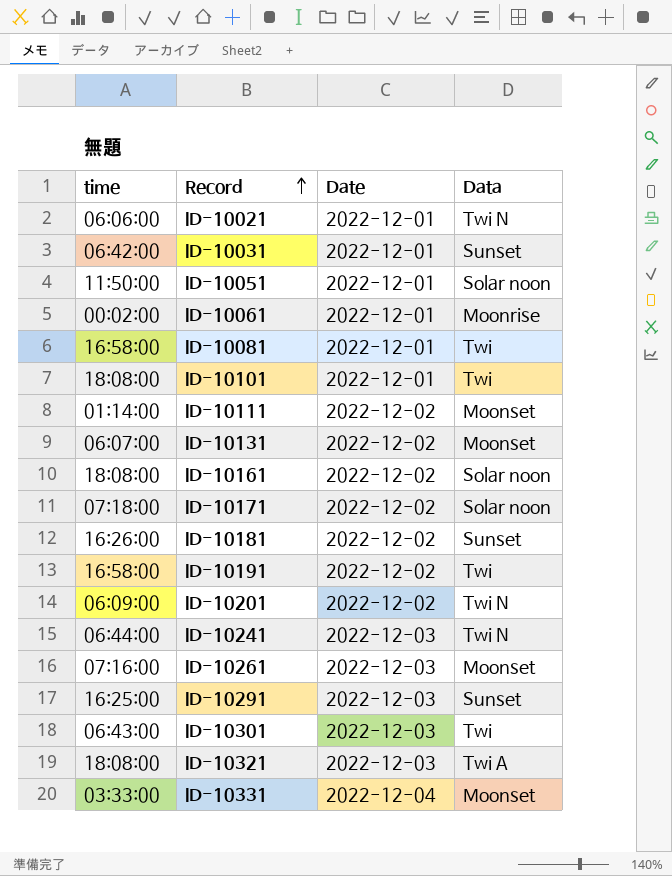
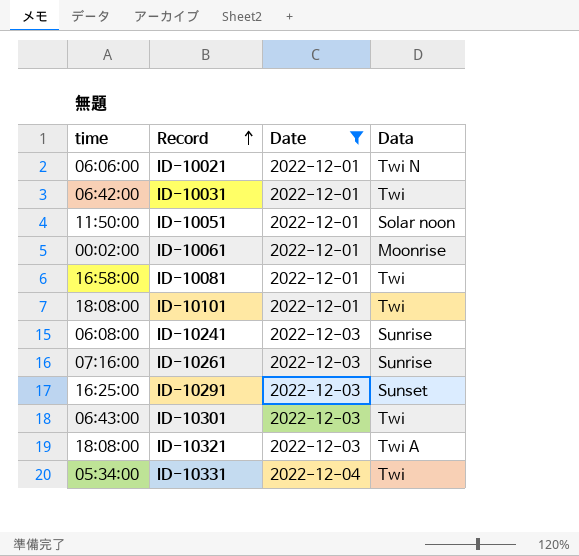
filter: none -> Date != 2022-12-02
ID-10031 | Data: Sunset -> Twi
ID-10241 | time: 06:44:00 -> 06:08:00
ID-10241 | Data: Twi N -> Sunrise
ID-10261 | Data: Moonset -> Sunrise
ID-10331 | time: 03:33:00 -> 05:34:00
ID-10331 | Data: Moonset -> Twi

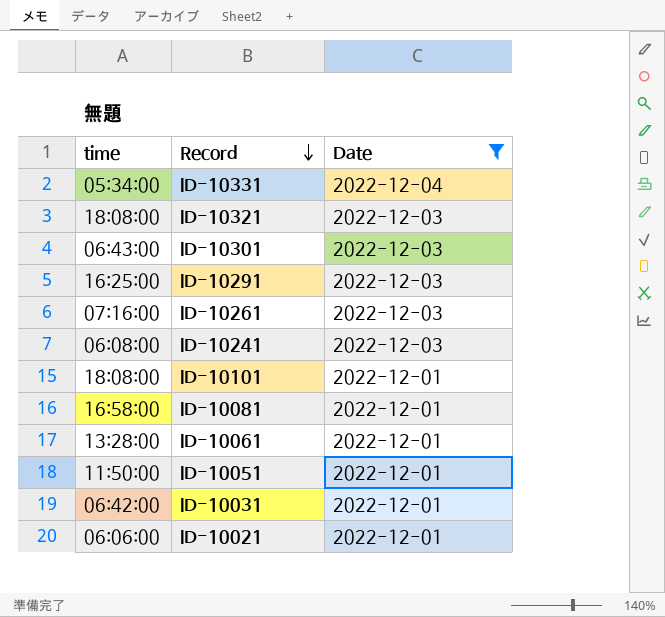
row order: Record ascending -> Record descending
column Data | position: 4 -> none
ID-10061 | time: 00:02:00 -> 13:28:00

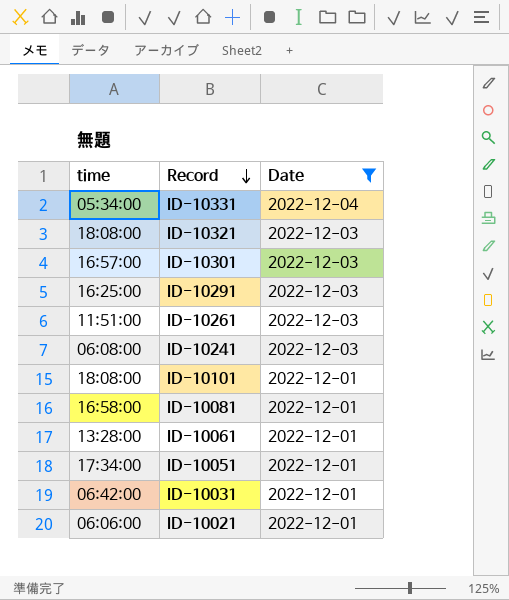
ID-10301 | time: 06:43:00 -> 16:57:00
ID-10261 | time: 07:16:00 -> 11:51:00
ID-10051 | time: 11:50:00 -> 17:34:00

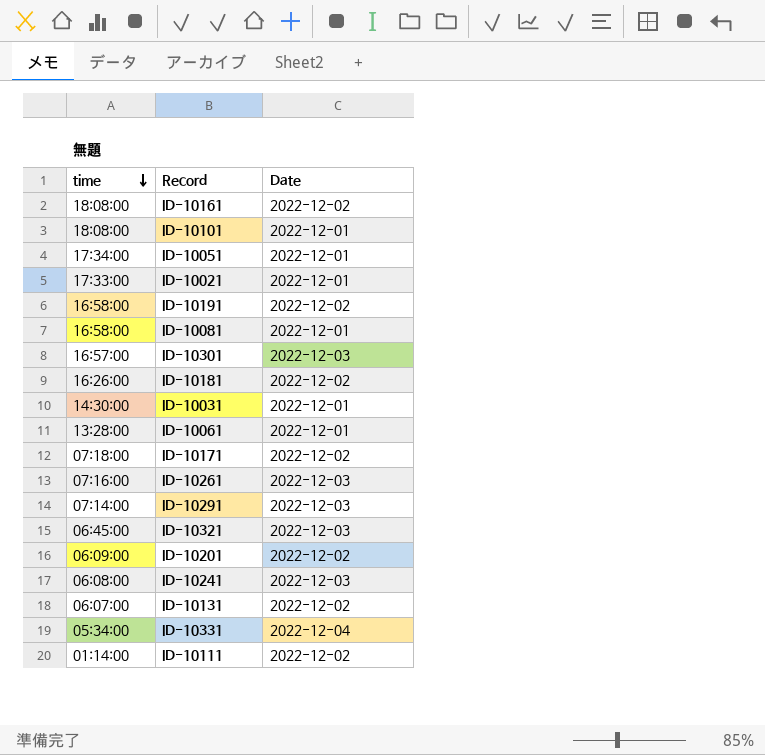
filter: Date != 2022-12-02 -> none
row order: Record descending -> time descending
ID-10021 | time: 06:06:00 -> 17:33:00
ID-10031 | time: 06:42:00 -> 14:30:00
ID-10261 | time: 11:51:00 -> 07:16:00
ID-10291 | time: 16:25:00 -> 07:14:00
ID-10321 | time: 18:08:00 -> 06:45:00

